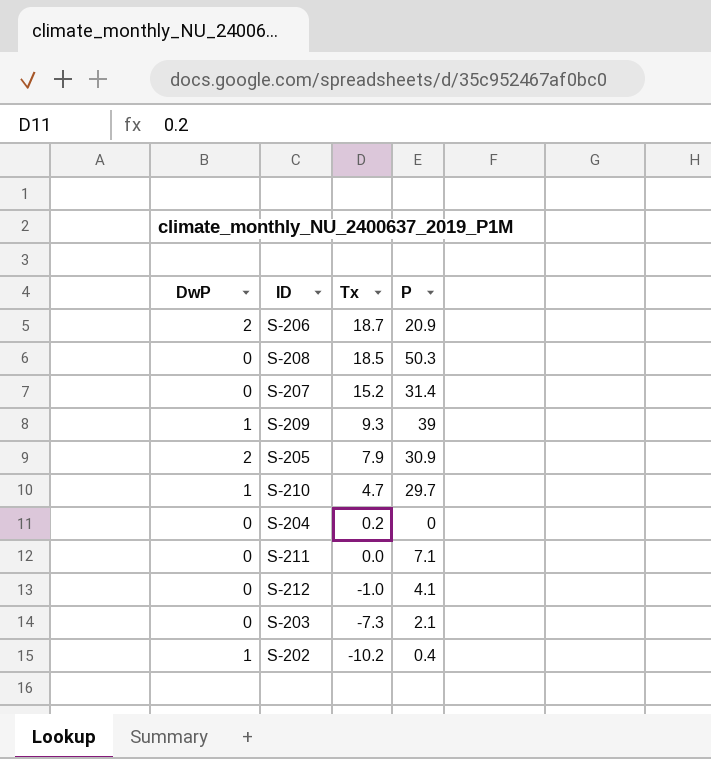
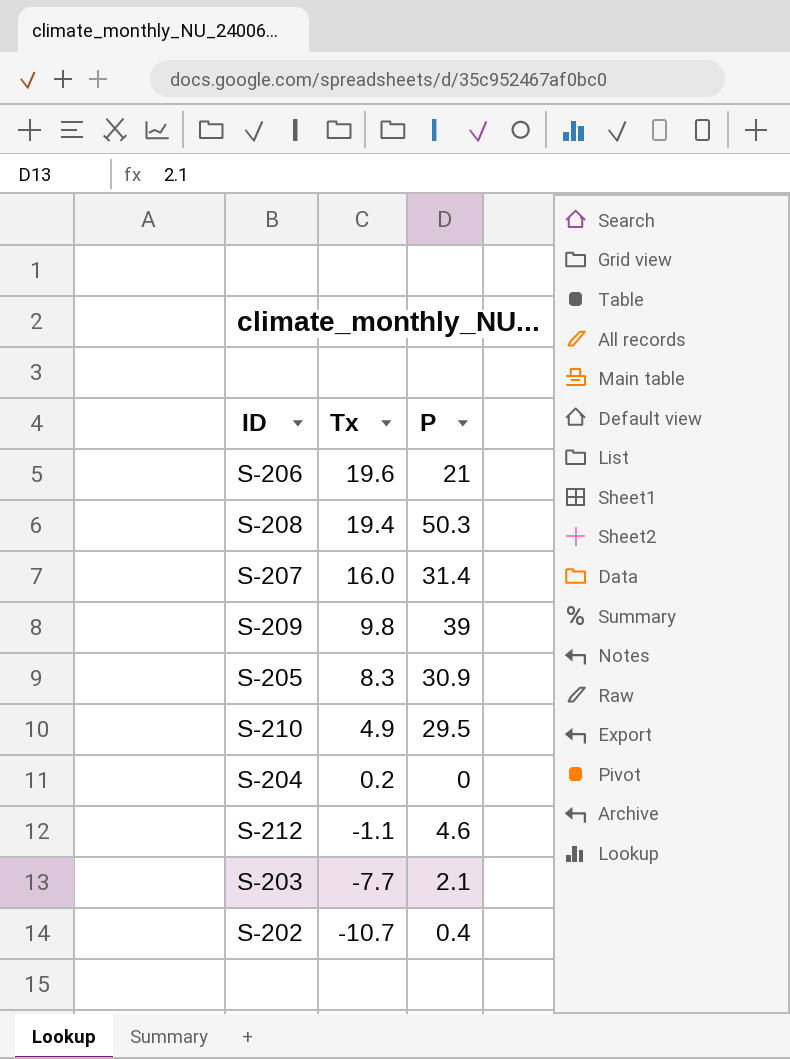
column DwP | position: 1 -> none
row S-211: 0 | 0.0 | 7.1 -> none
S-206 | Tx: 18.7 -> 19.6
S-206 | P: 20.9 -> 21
S-208 | Tx: 18.5 -> 19.4
S-207 | Tx: 15.2 -> 16.0
S-209 | Tx: 9.3 -> 9.8
S-205 | Tx: 7.9 -> 8.3
S-210 | Tx: 4.7 -> 4.9
S-210 | P: 29.7 -> 29.5
S-212 | Tx: -1.0 -> -1.1
S-212 | P: 4.1 -> 4.6
S-203 | Tx: -7.3 -> -7.7
S-202 | Tx: -10.2 -> -10.7

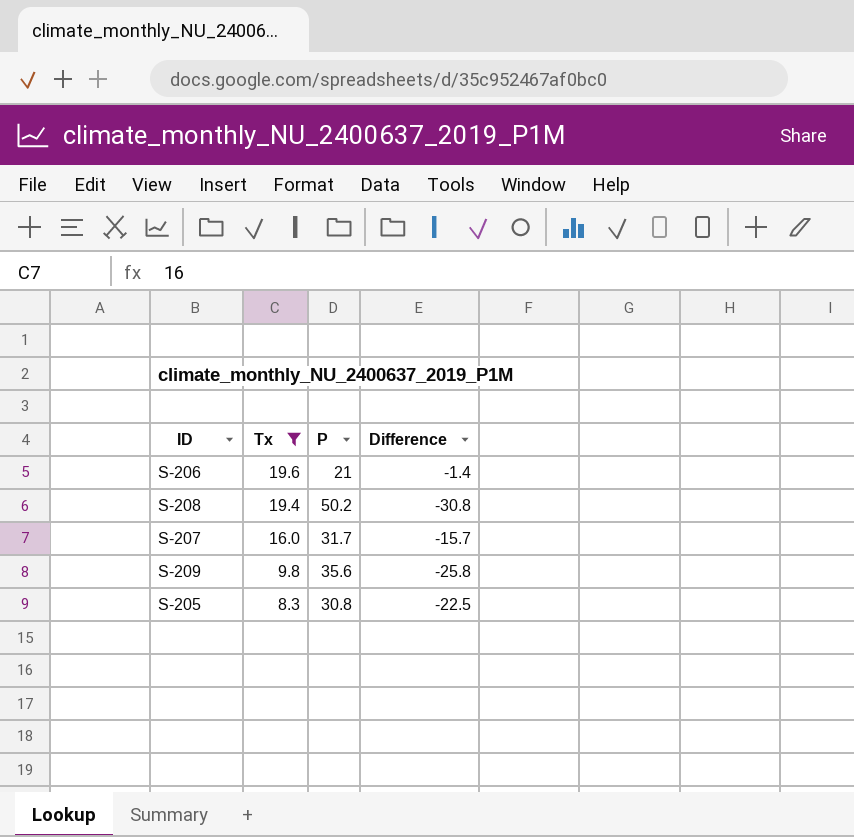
filter: none -> Tx >= 8.3
column Difference | formula: none -> [Tx] - [P]
S-208 | P: 50.3 -> 50.2
S-207 | P: 31.4 -> 31.7
S-209 | P: 39 -> 35.6
S-205 | P: 30.9 -> 30.8

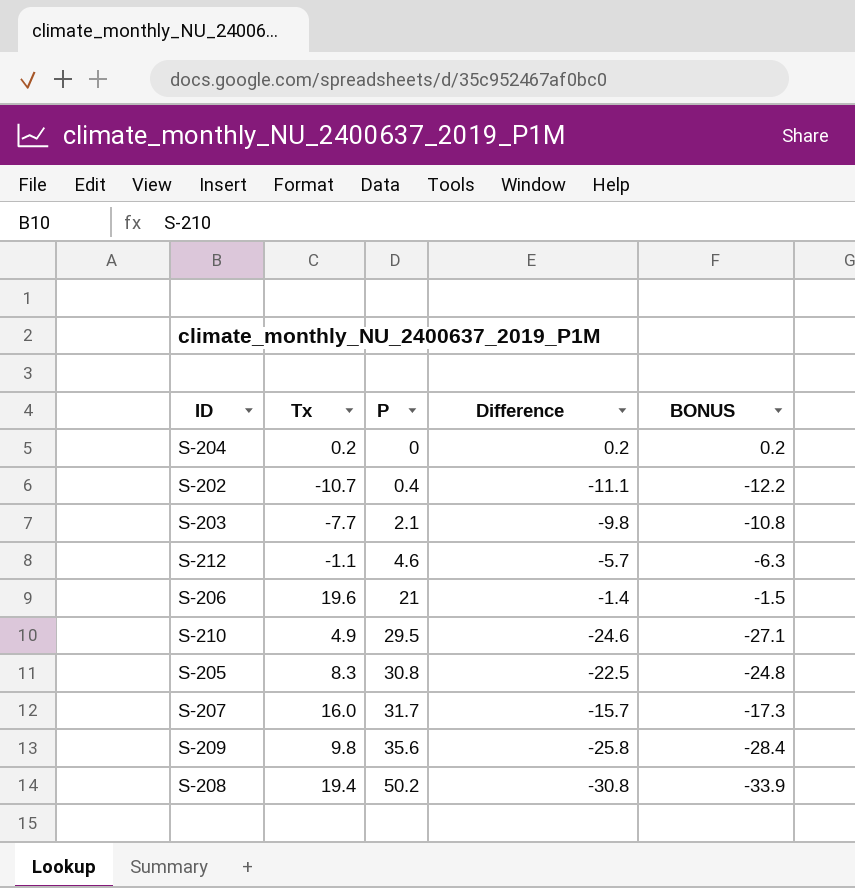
filter: Tx >= 8.3 -> none
row order: Tx descending -> P ascending
column BONUS | formula: none -> [Difference] * 1.1

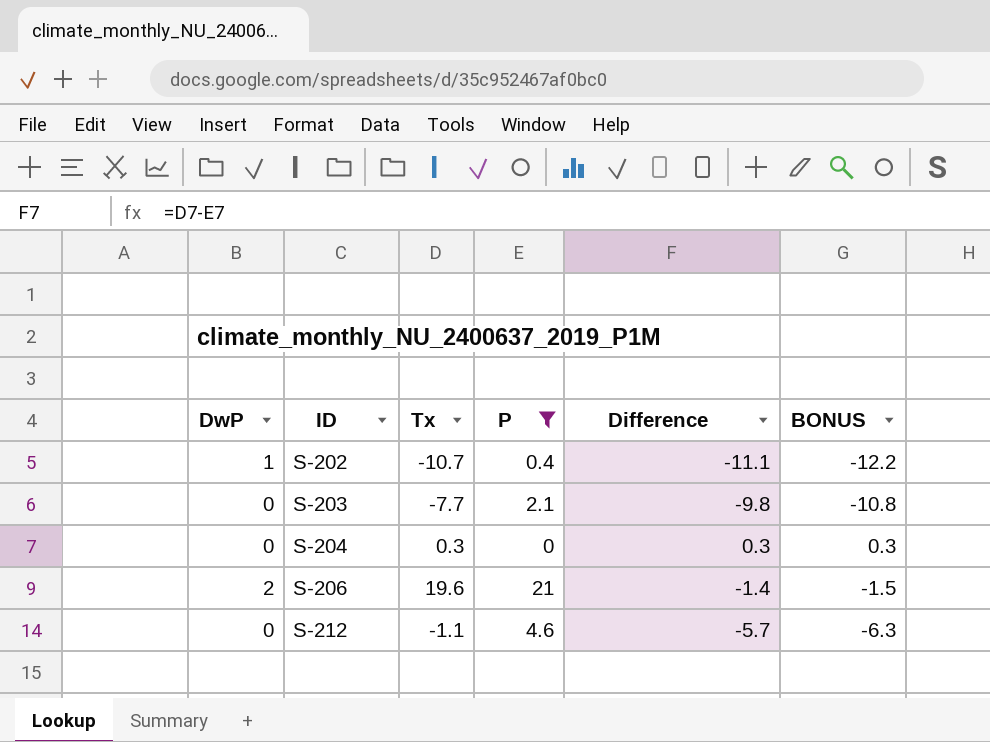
filter: none -> P <= 21
row order: P ascending -> ID ascending
column DwP | position: none -> 1
S-204 | Tx: 0.2 -> 0.3
S-204 | Difference: 0.2 -> 0.3
S-204 | BONUS: 0.2 -> 0.3

